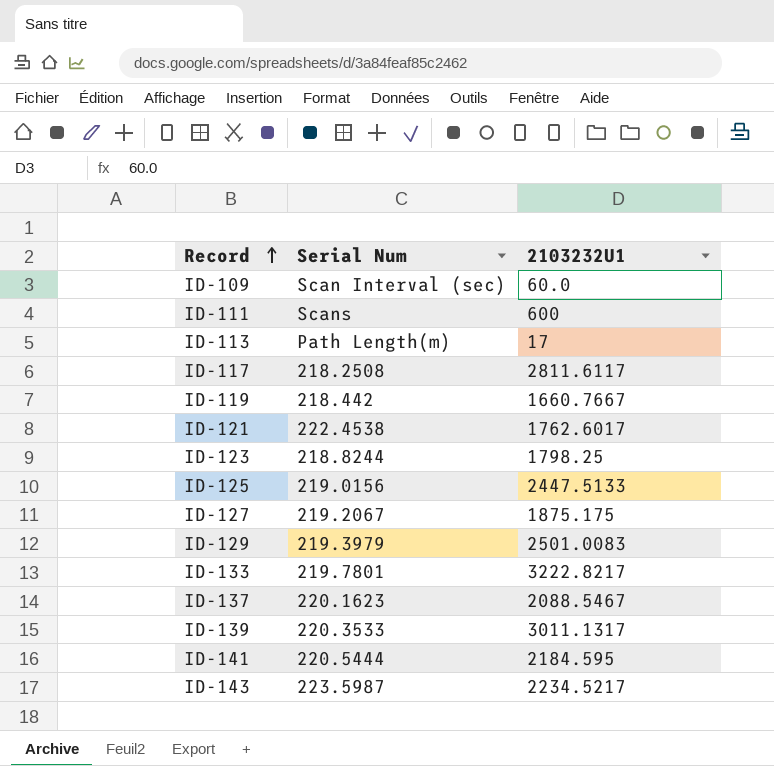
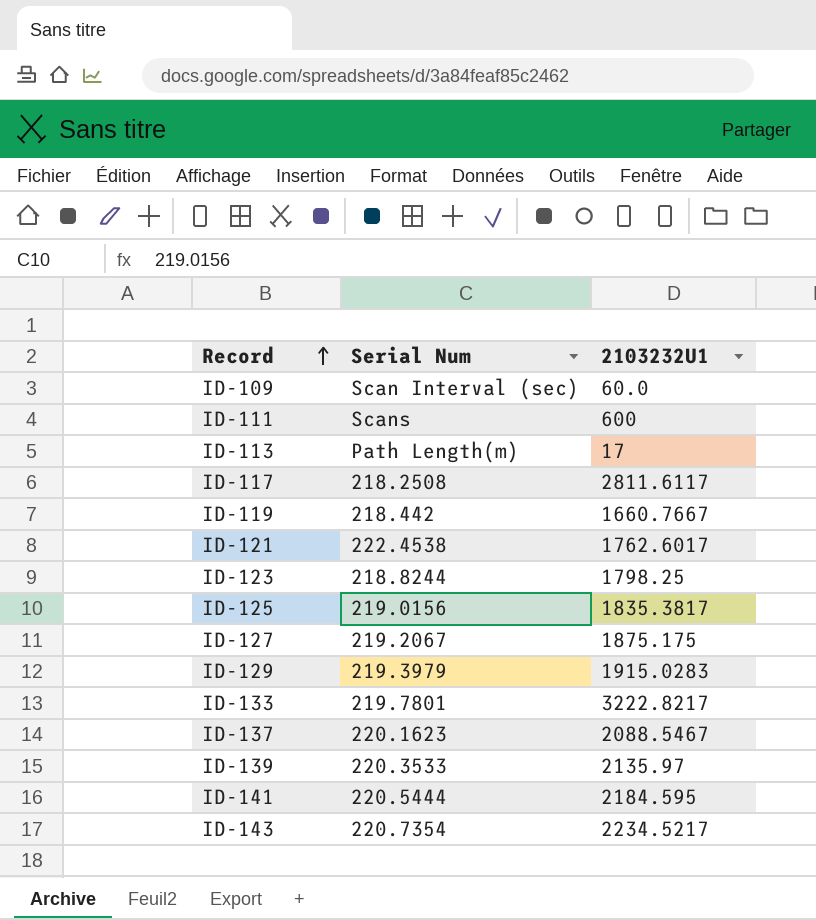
ID-125 | 2103232U1: 2447.5133 -> 1835.3817
ID-129 | 2103232U1: 2501.0083 -> 1915.0283
ID-139 | 2103232U1: 3011.1317 -> 2135.97
ID-143 | Serial Num: 223.5987 -> 220.7354

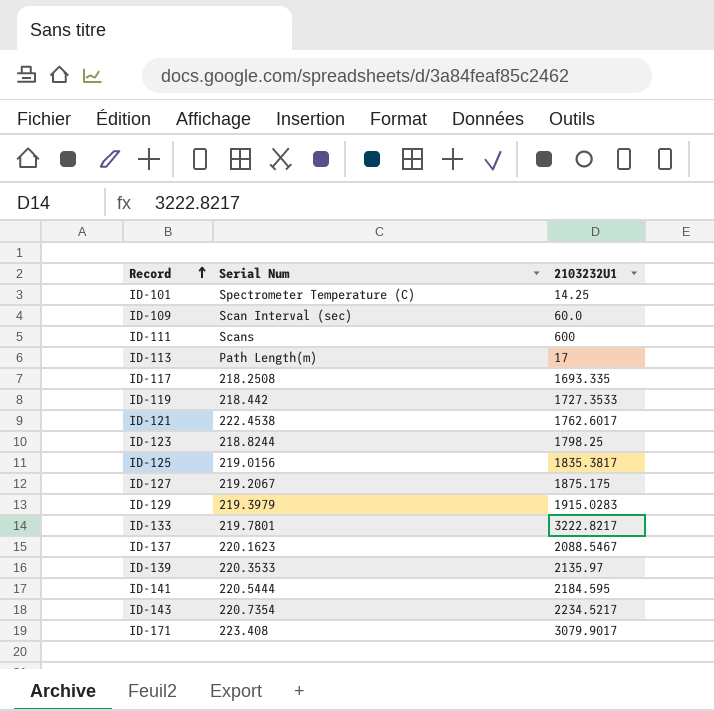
row ID-101: none -> Spectrometer Temperature (C) | 14.25
ID-117 | 2103232U1: 2811.6117 -> 1693.335
ID-119 | 2103232U1: 1660.7667 -> 1727.3533
row ID-171: none -> 223.408 | 3079.9017

